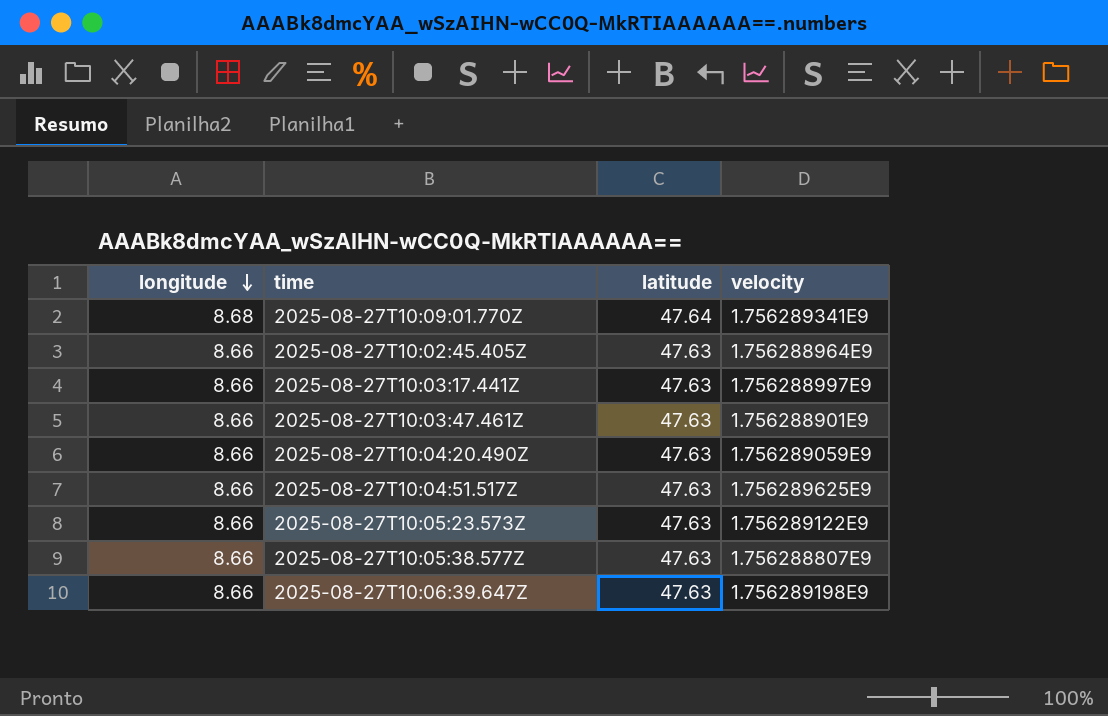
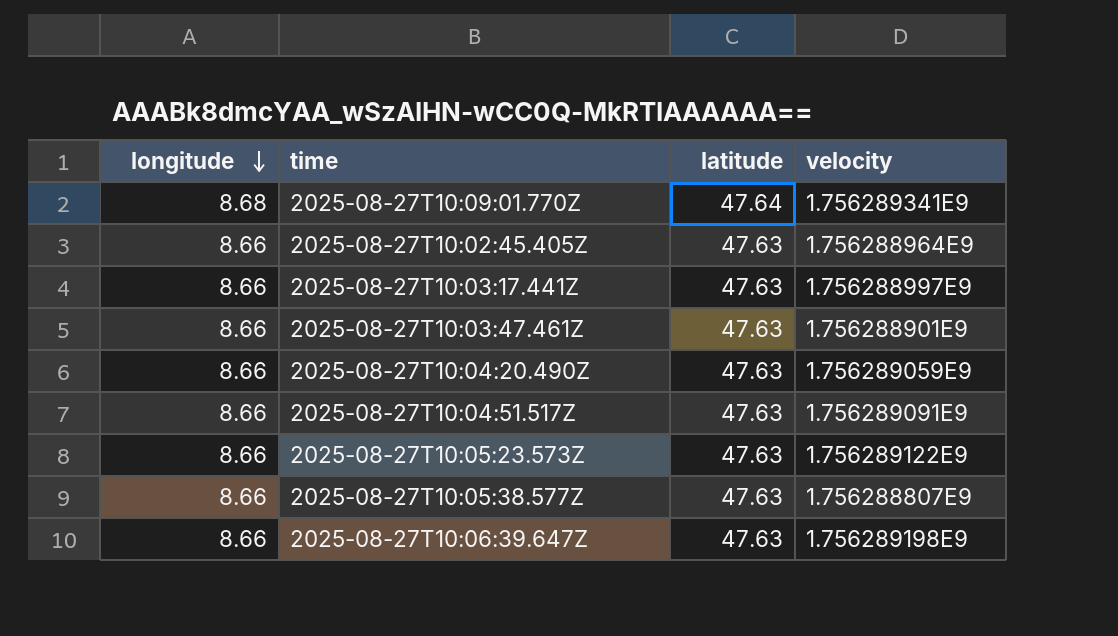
2025-08-27T10:04:51.517Z | velocity: 1.756289625E9 -> 1.756289091E9

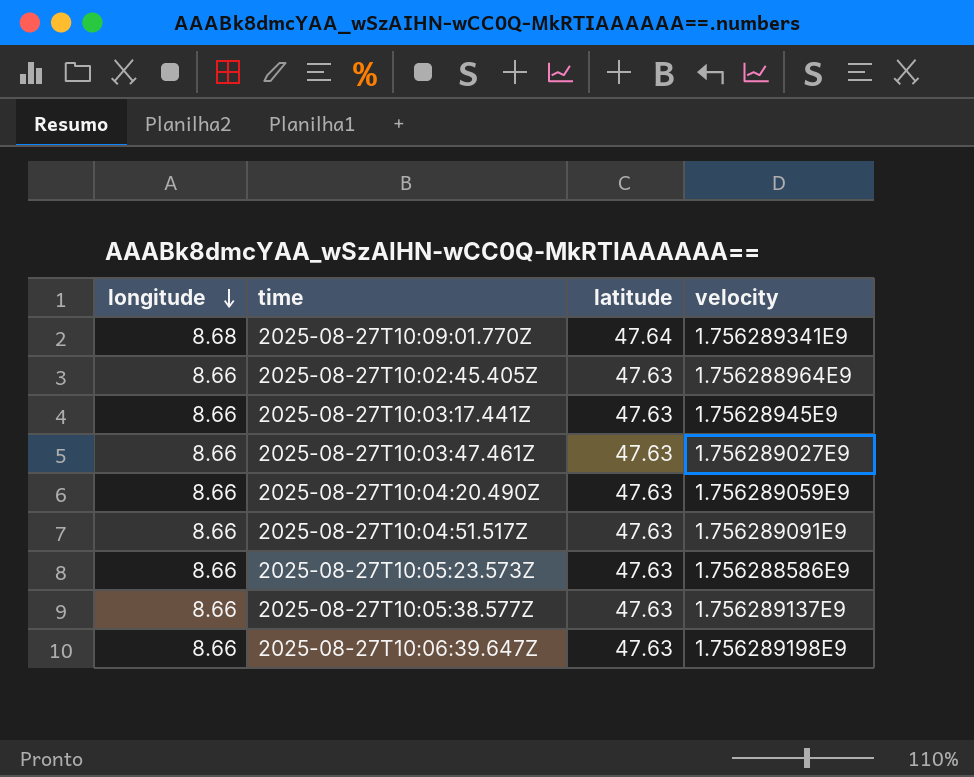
2025-08-27T10:03:17.441Z | velocity: 1.756288997E9 -> 1.75628945E9
2025-08-27T10:03:47.461Z | velocity: 1.756288901E9 -> 1.756289027E9
2025-08-27T10:05:23.573Z | velocity: 1.756289122E9 -> 1.756288586E9
2025-08-27T10:05:38.577Z | velocity: 1.756288807E9 -> 1.756289137E9

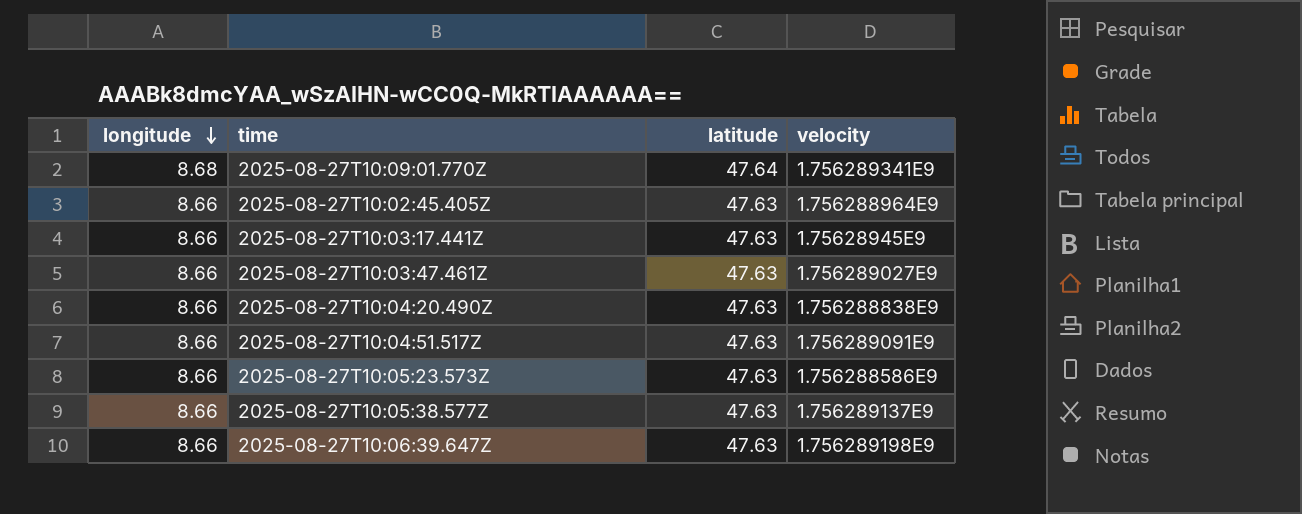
2025-08-27T10:04:20.490Z | velocity: 1.756289059E9 -> 1.756288838E9

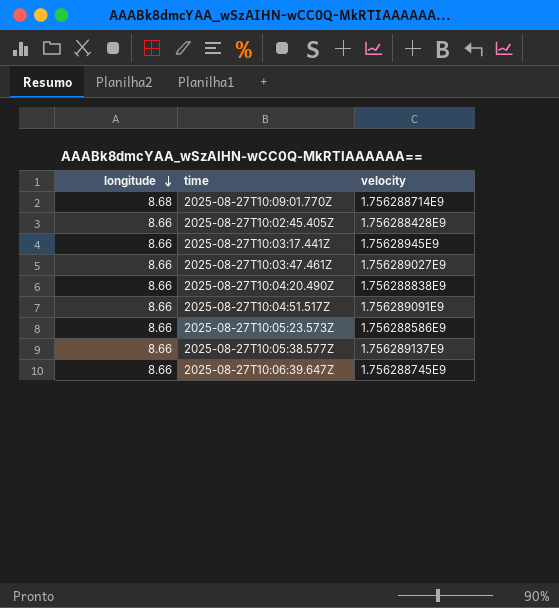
column latitude | position: 3 -> none
2025-08-27T10:09:01.770Z | velocity: 1.756289341E9 -> 1.756288714E9
2025-08-27T10:02:45.405Z | velocity: 1.756288964E9 -> 1.756288428E9
2025-08-27T10:06:39.647Z | velocity: 1.756289198E9 -> 1.756288745E9

